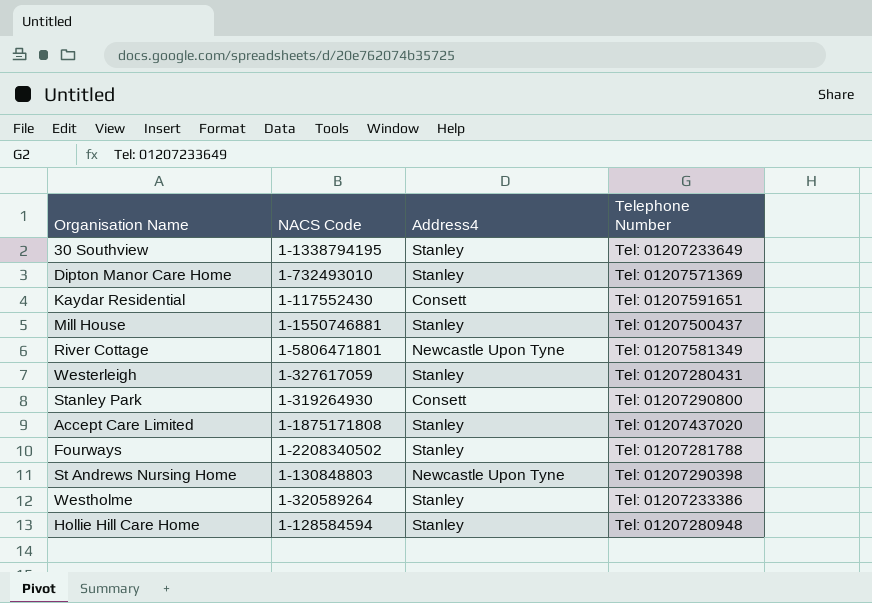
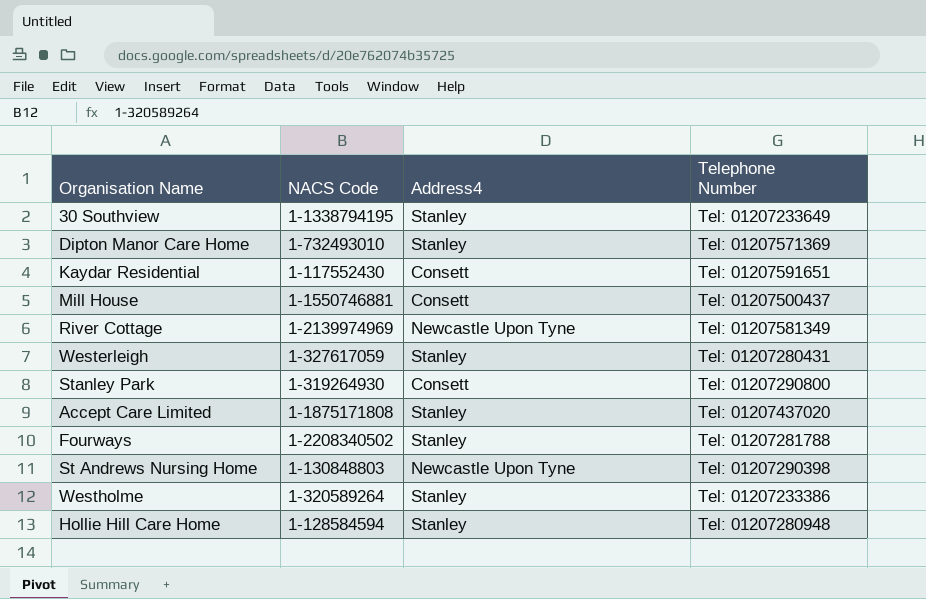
Mill House | Address4: Stanley -> Consett
River Cottage | NACS Code: 1-5806471801 -> 1-2139974969

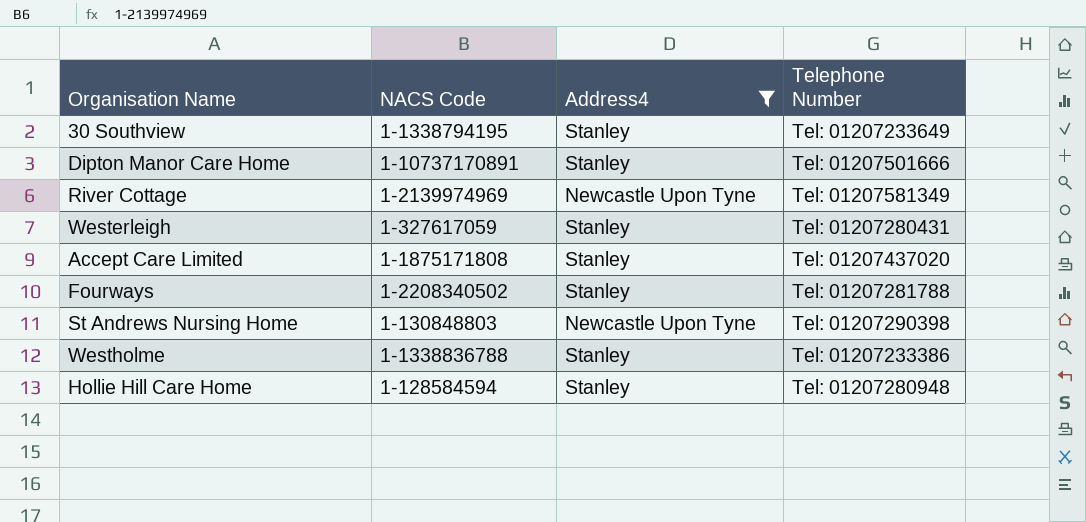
filter: none -> Address4 != Consett
Dipton Manor Care Home | NACS Code: 1-732493010 -> 1-10737170891
Dipton Manor Care Home | Telephone Number: Tel: 01207571369 -> Tel: 01207501666
Westholme | NACS Code: 1-320589264 -> 1-1338836788

